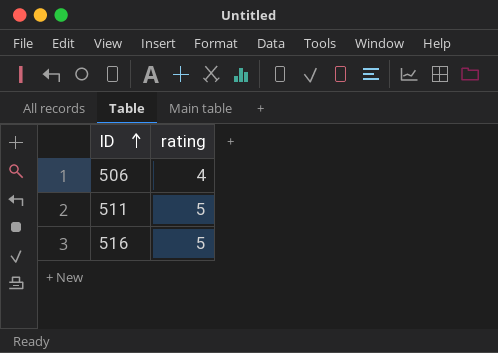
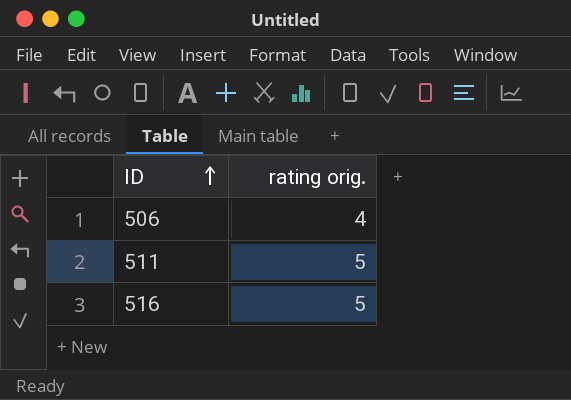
column name: rating -> rating orig.

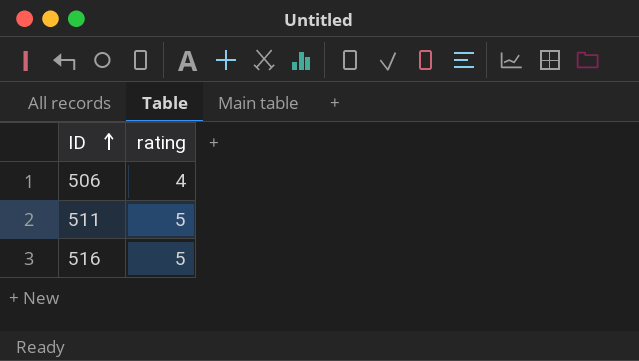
column name: rating orig. -> rating

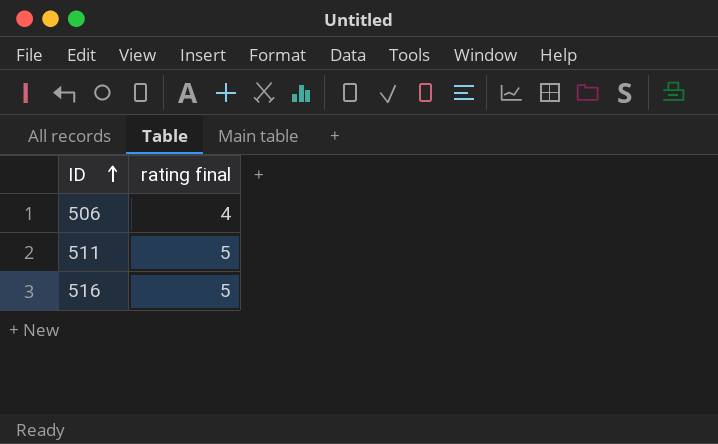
column name: rating -> rating final

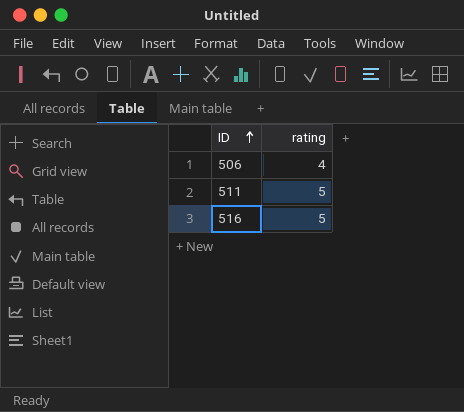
column name: rating final -> rating

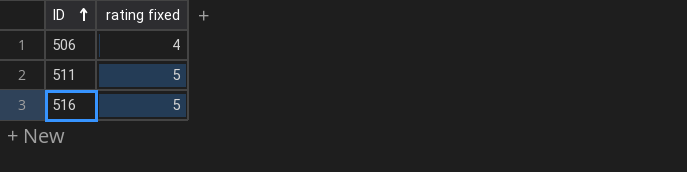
column name: rating -> rating fixed

